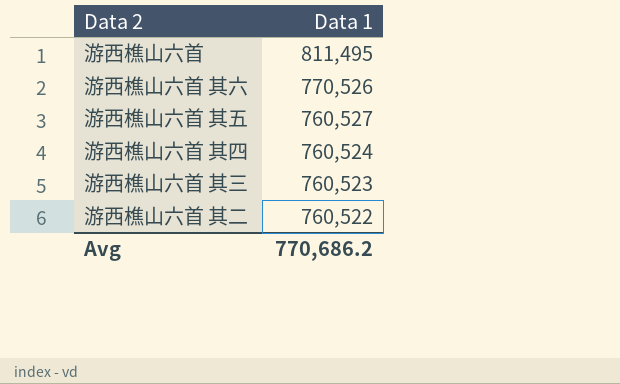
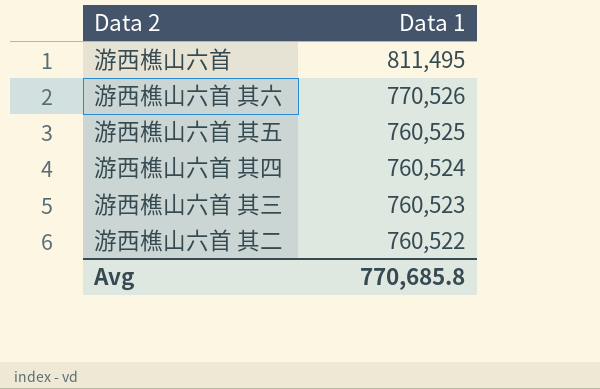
游西樵山六首 其五 | Data 1: 760,527 -> 760,525
Avg | Data 1: 770,686.2 -> 770,685.8

